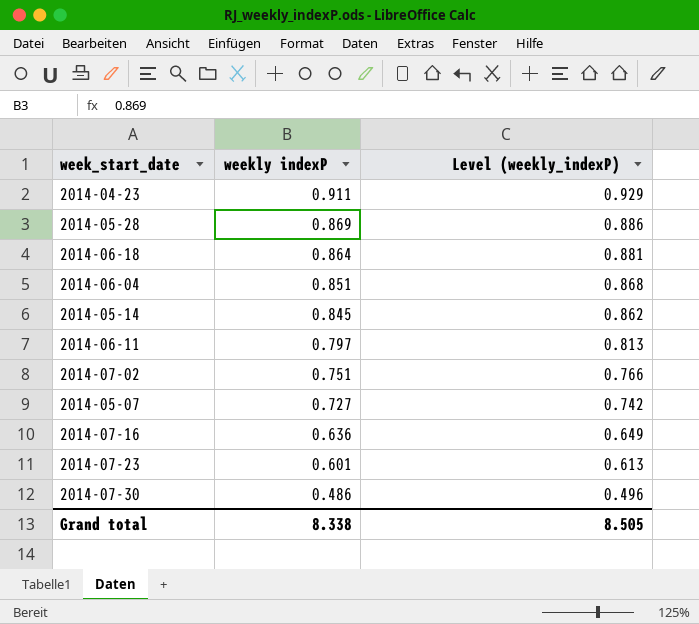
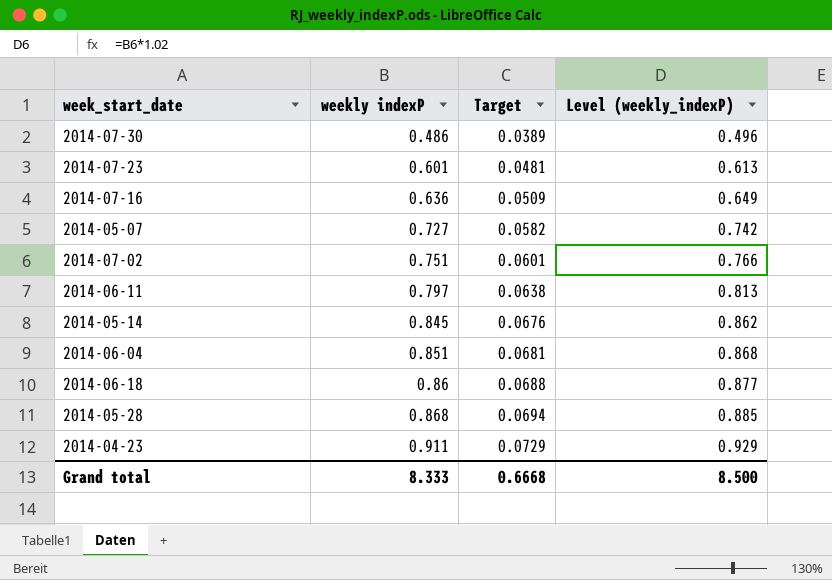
row order: weekly indexP descending -> weekly indexP ascending
column Target | formula: none -> [weekly indexP] * 0.08
2014-06-18 | weekly indexP: 0.864 -> 0.86
2014-06-18 | Level (weekly_indexP): 0.881 -> 0.877
2014-05-28 | weekly indexP: 0.869 -> 0.868
2014-05-28 | Level (weekly_indexP): 0.886 -> 0.885
Grand total | weekly indexP: 8.338 -> 8.333
Grand total | Level (weekly_indexP): 8.505 -> 8.500

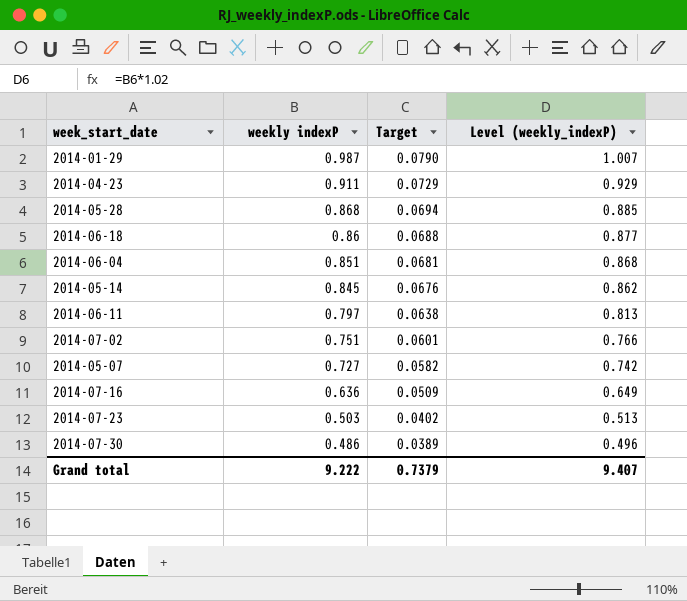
row order: weekly indexP ascending -> weekly indexP descending
row 2014-01-29: none -> 0.987 | 0.0790 | 1.007
2014-07-23 | weekly indexP: 0.601 -> 0.503
2014-07-23 | Target: 0.0481 -> 0.0402
2014-07-23 | Level (weekly_indexP): 0.613 -> 0.513
Grand total | weekly indexP: 8.333 -> 9.222
Grand total | Target: 0.6668 -> 0.7379
Grand total | Level (weekly_indexP): 8.500 -> 9.407

